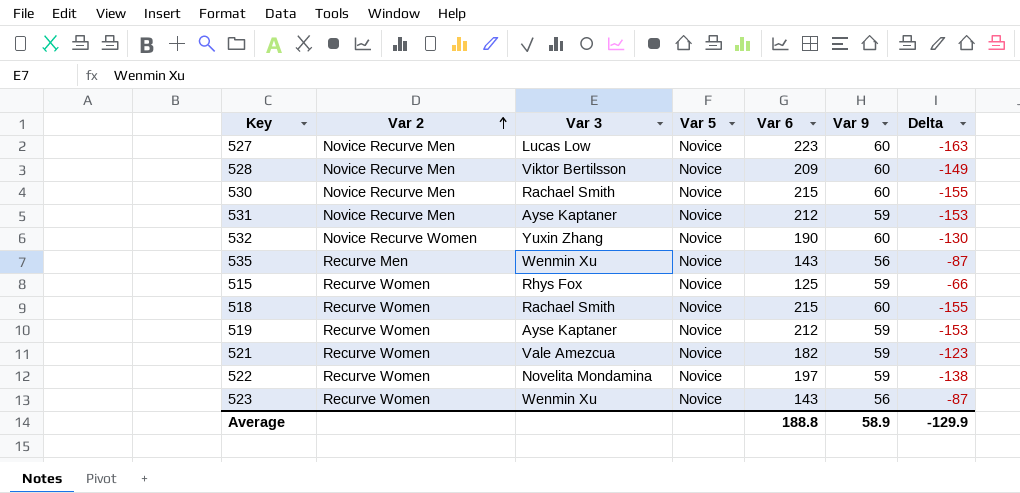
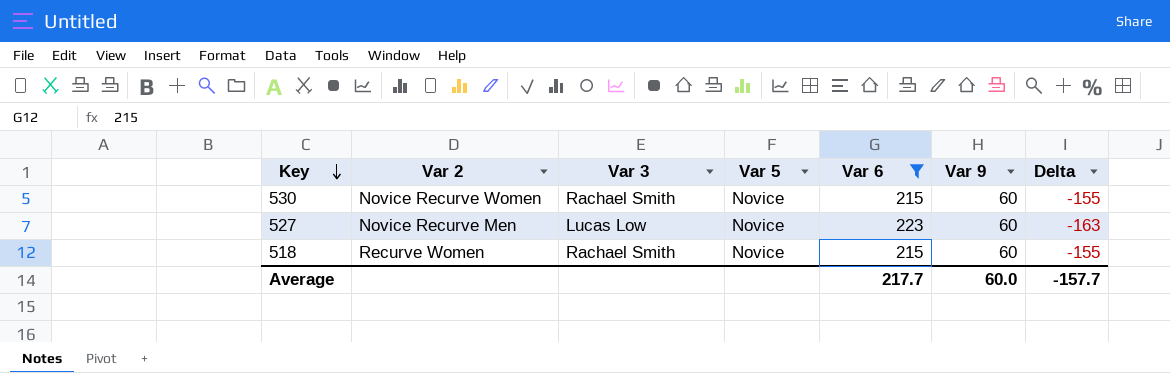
filter: none -> Var 6 >= 215
row order: Var 2 ascending -> Key descending
530 | Var 2: Novice Recurve Men -> Novice Recurve Women
Average | Var 6: 188.8 -> 217.7
Average | Var 9: 58.9 -> 60.0
Average | Delta: -129.9 -> -157.7

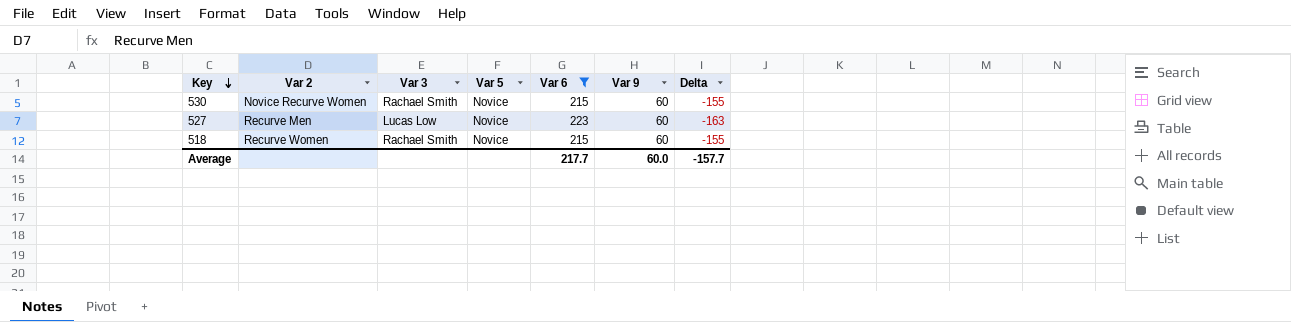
527 | Var 2: Novice Recurve Men -> Recurve Men

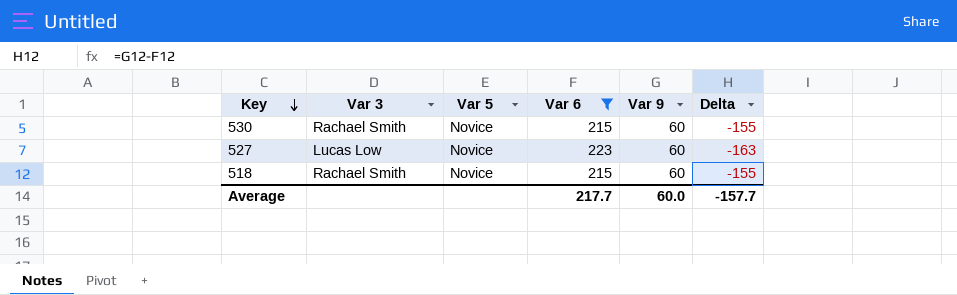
column Var 2 | position: 2 -> none

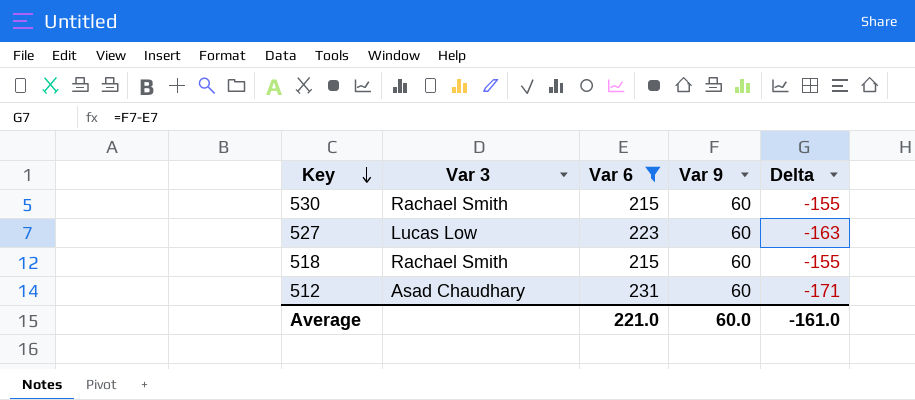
column Var 5 | position: 3 -> none
row 512: none -> Asad Chaudhary | 231 | 60 | -171
Average | Var 6: 217.7 -> 221.0
Average | Delta: -157.7 -> -161.0

